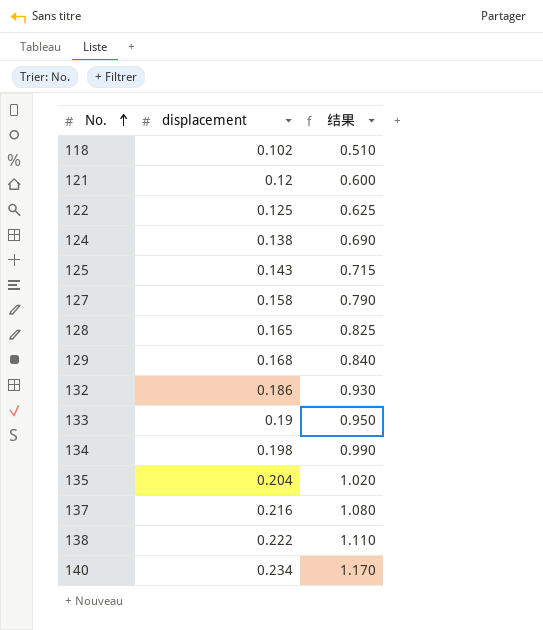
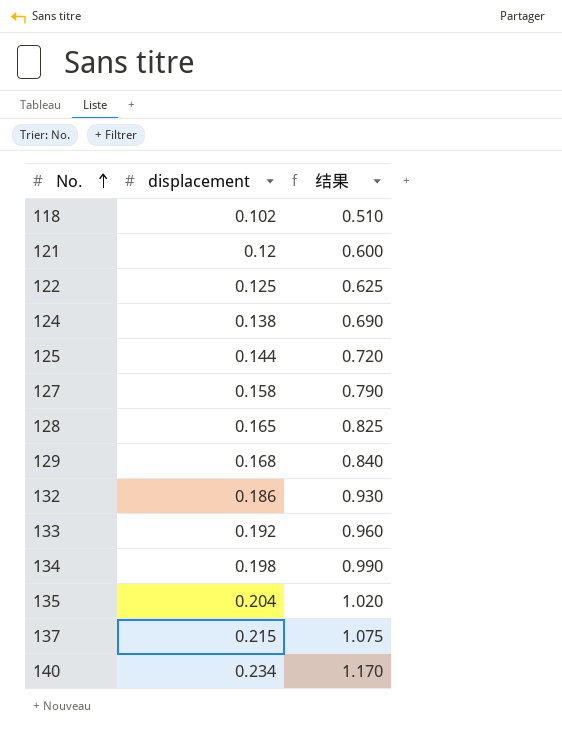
row 138: 0.222 | 1.110 -> none
125 | displacement: 0.143 -> 0.144
125 | 结果: 0.715 -> 0.720
133 | displacement: 0.19 -> 0.192
133 | 结果: 0.950 -> 0.960
137 | displacement: 0.216 -> 0.215
137 | 结果: 1.080 -> 1.075

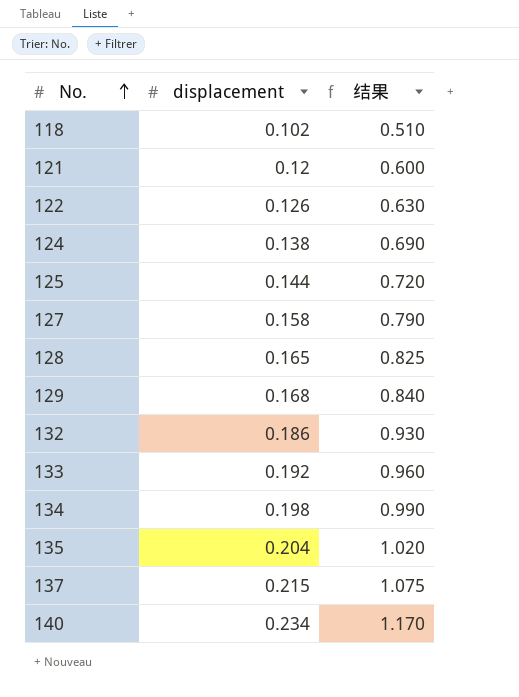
122 | displacement: 0.125 -> 0.126
122 | 结果: 0.625 -> 0.630

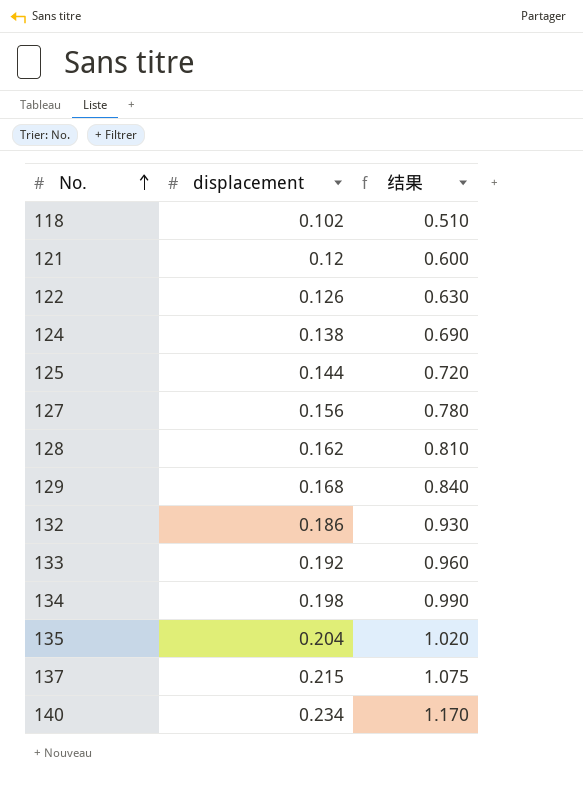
127 | displacement: 0.158 -> 0.156
127 | 结果: 0.790 -> 0.780
128 | displacement: 0.165 -> 0.162
128 | 结果: 0.825 -> 0.810

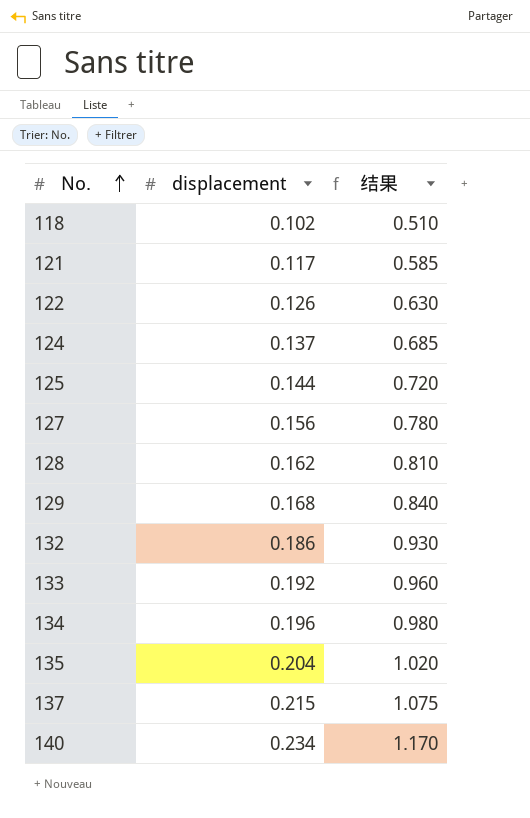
121 | displacement: 0.12 -> 0.117
121 | 结果: 0.600 -> 0.585
124 | displacement: 0.138 -> 0.137
124 | 结果: 0.690 -> 0.685
134 | displacement: 0.198 -> 0.196
134 | 结果: 0.990 -> 0.980

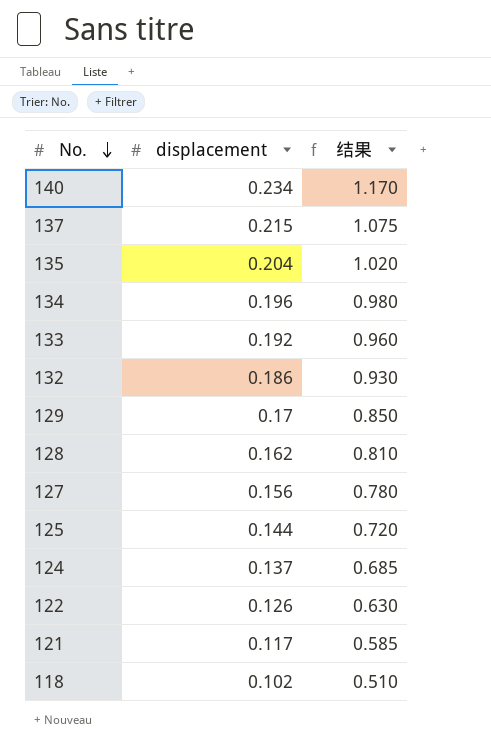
row order: No. ascending -> No. descending
129 | displacement: 0.168 -> 0.17
129 | 结果: 0.840 -> 0.850

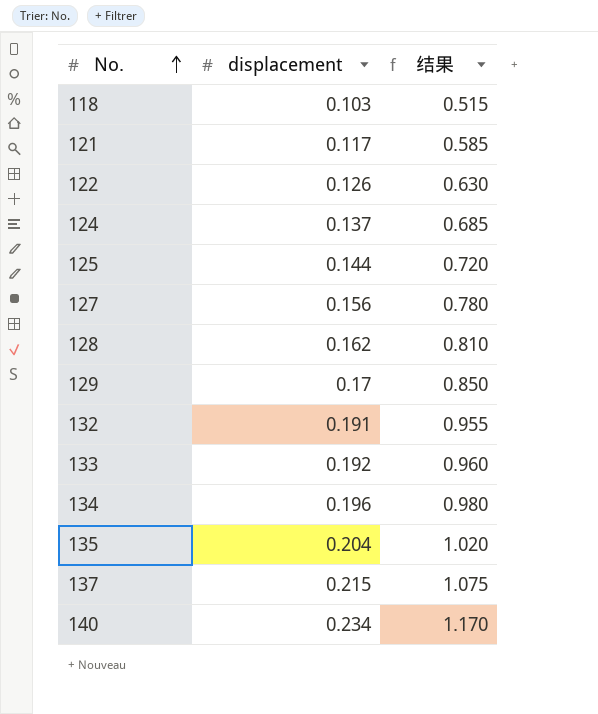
row order: No. descending -> No. ascending
118 | displacement: 0.102 -> 0.103
118 | 结果: 0.510 -> 0.515
132 | displacement: 0.186 -> 0.191
132 | 结果: 0.930 -> 0.955

